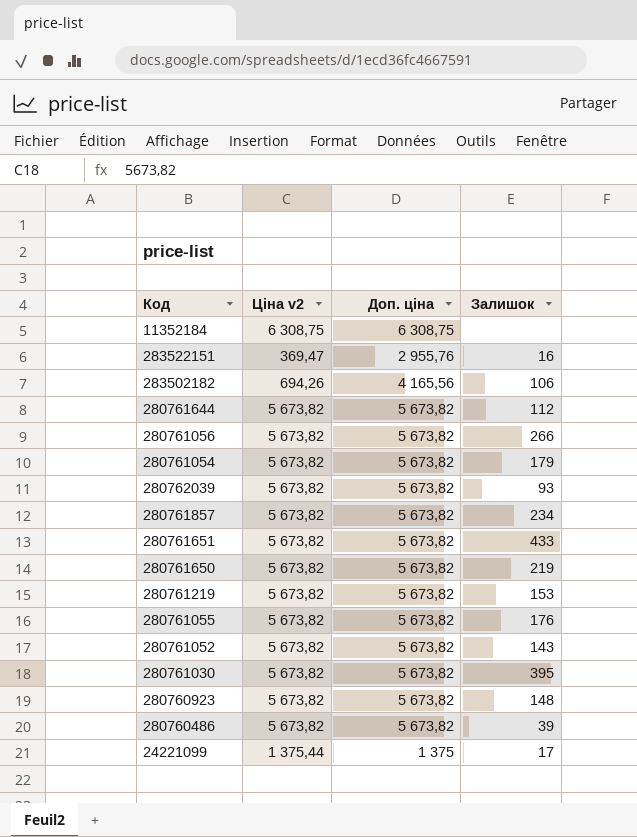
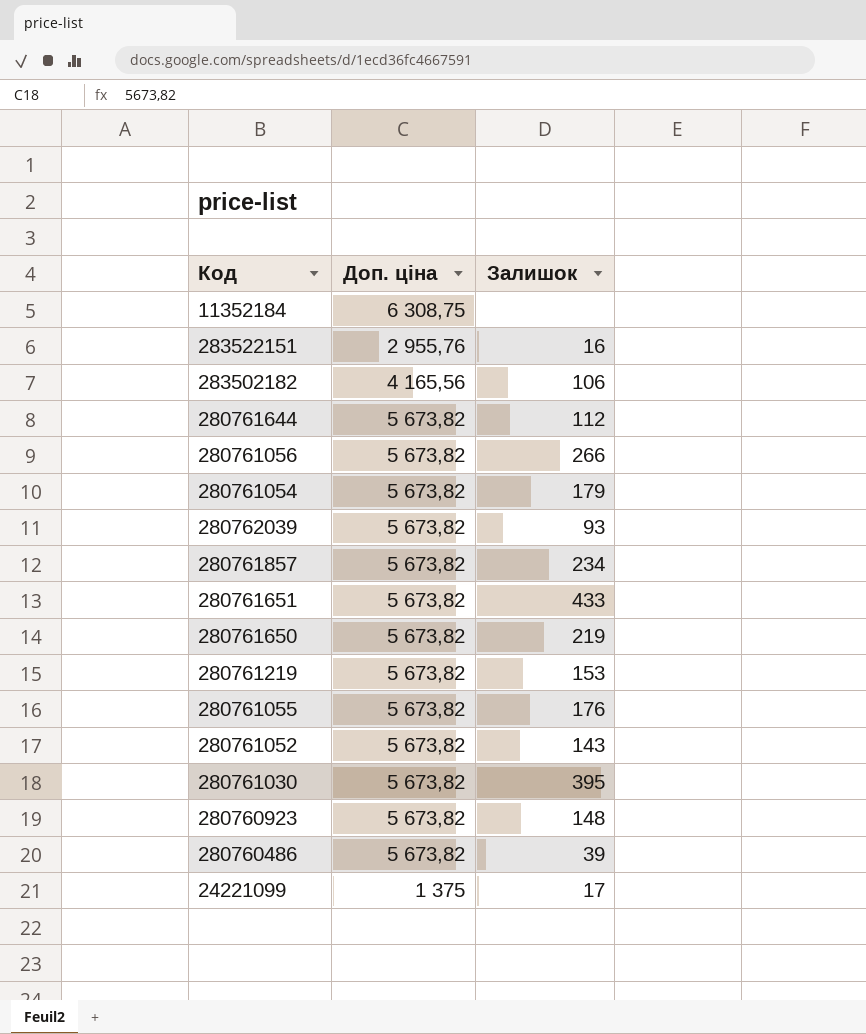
column Ціна v2 | position: 2 -> none

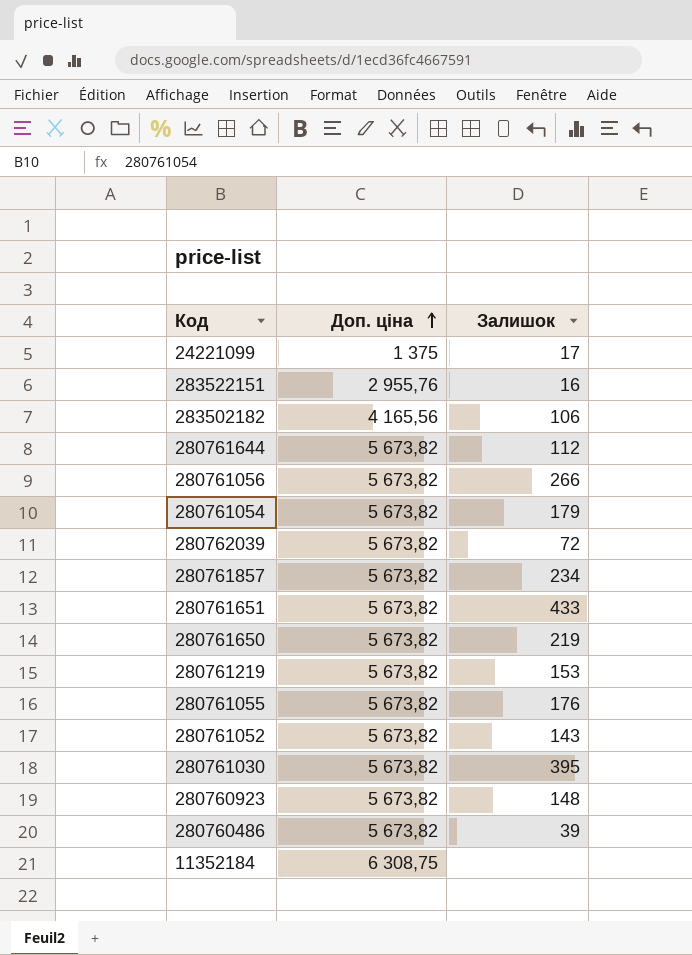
row order: none -> Доп. ціна ascending
280762039 | Залишок: 93 -> 72

